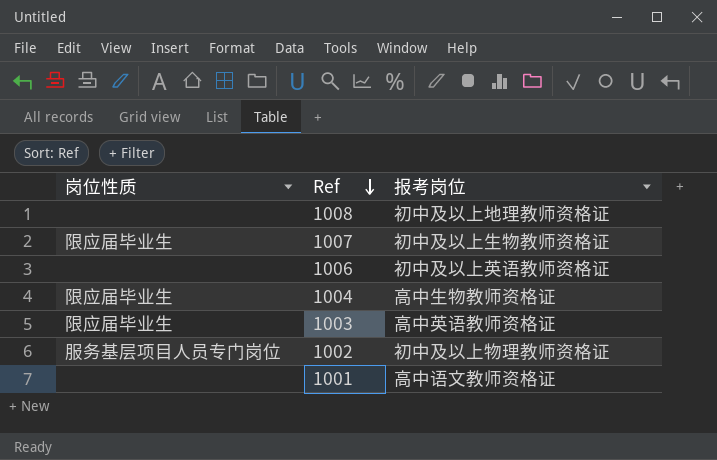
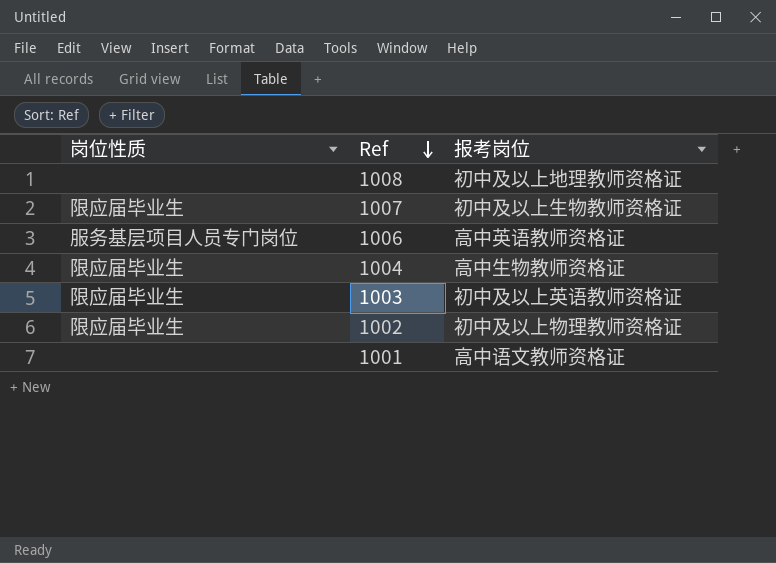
1006 | 岗位性质: none -> 服务基层项目人员专门岗位
1006 | 报考岗位: 初中及以上英语教师资格证 -> 高中英语教师资格证
1003 | 报考岗位: 高中英语教师资格证 -> 初中及以上英语教师资格证
1002 | 岗位性质: 服务基层项目人员专门岗位 -> 限应届毕业生

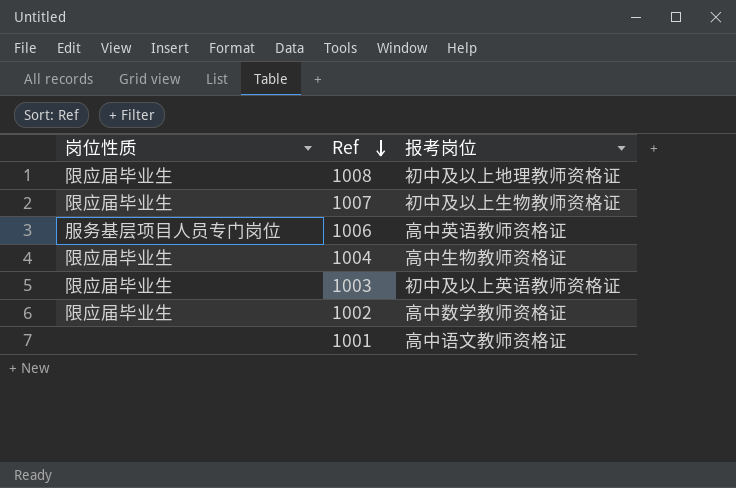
1008 | 岗位性质: none -> 限应届毕业生
1002 | 报考岗位: 初中及以上物理教师资格证 -> 高中数学教师资格证

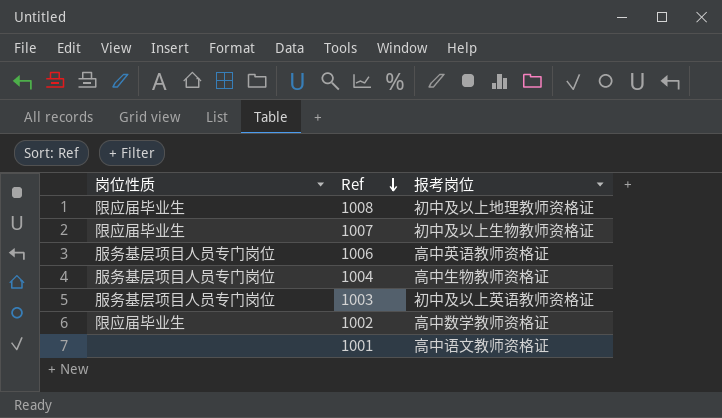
1004 | 岗位性质: 限应届毕业生 -> 服务基层项目人员专门岗位
1003 | 岗位性质: 限应届毕业生 -> 服务基层项目人员专门岗位

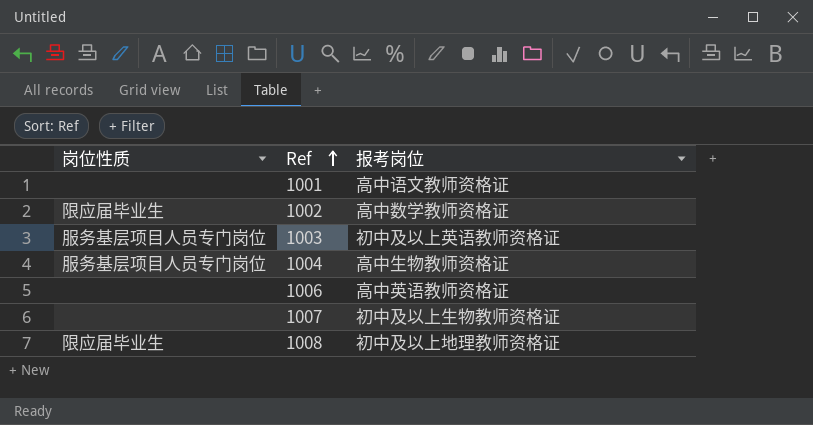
row order: Ref descending -> Ref ascending
1006 | 岗位性质: 服务基层项目人员专门岗位 -> none
1007 | 岗位性质: 限应届毕业生 -> none

